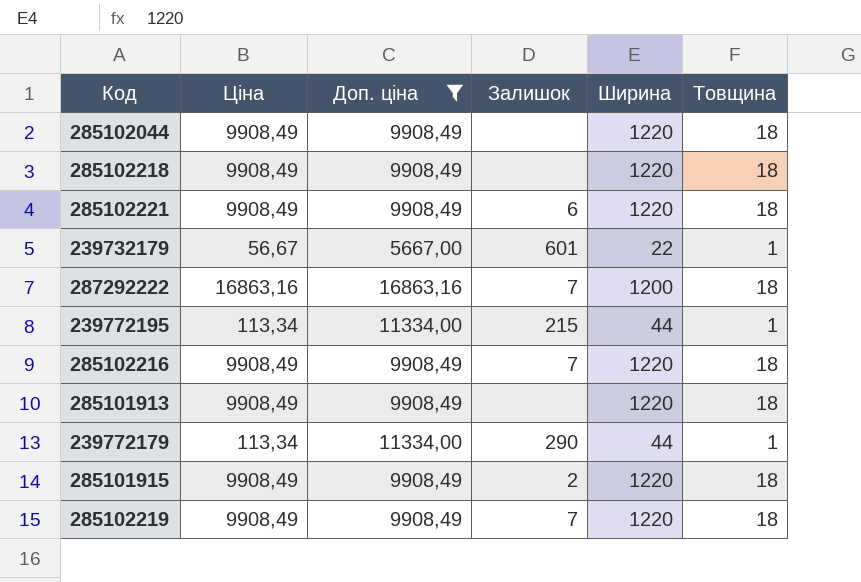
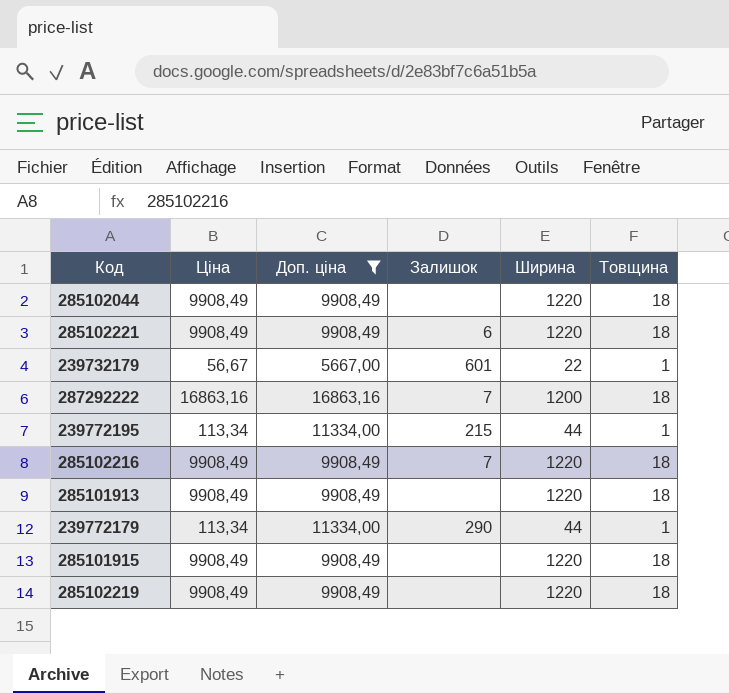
row 285102218: 9908,49 | 9908,49 | none | 1220 | 18 -> none
285101915 | Залишок: 2 -> none
285102219 | Залишок: 7 -> none

